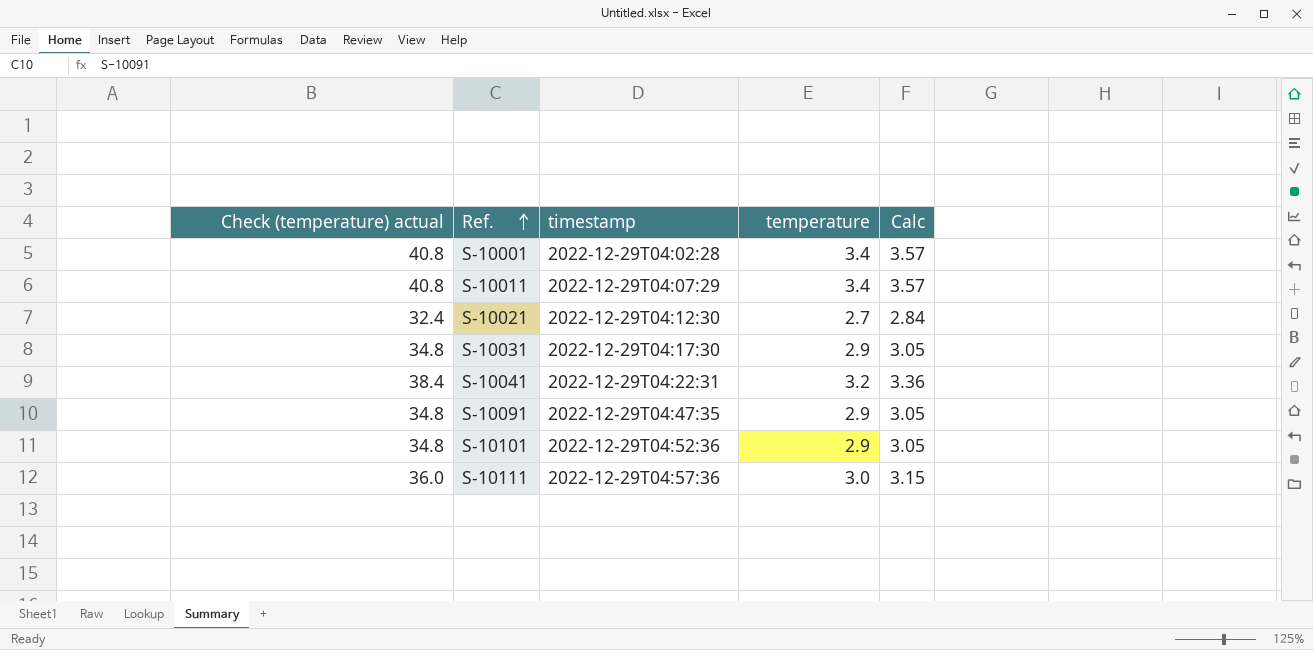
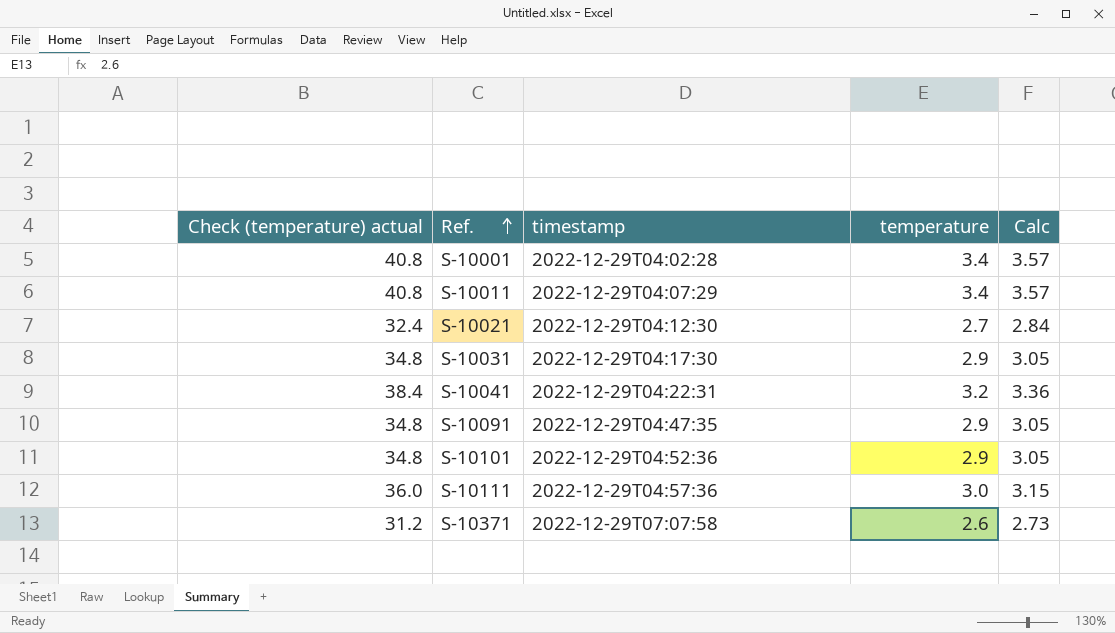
row S-10371: none -> 31.2 | 2022-12-29T07:07:58 | 2.6 | 2.73

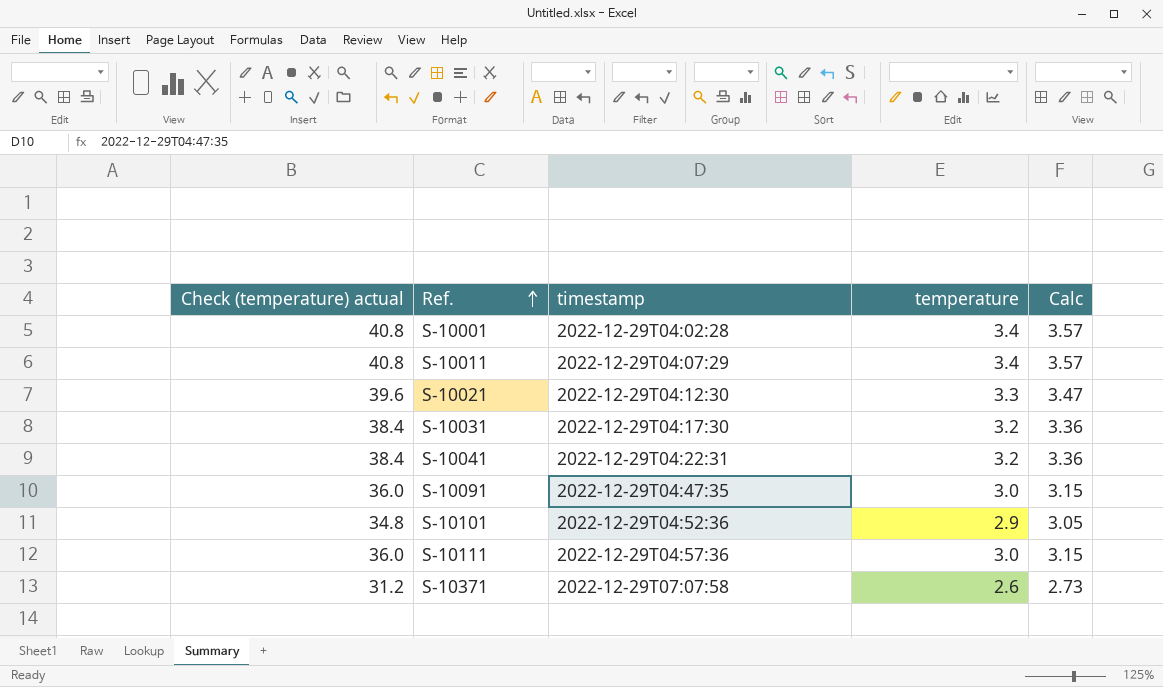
S-10021 | Check (temperature) actual: 32.4 -> 39.6
S-10021 | temperature: 2.7 -> 3.3
S-10021 | Calc: 2.84 -> 3.47
S-10031 | Check (temperature) actual: 34.8 -> 38.4
S-10031 | temperature: 2.9 -> 3.2
S-10031 | Calc: 3.05 -> 3.36
S-10091 | Check (temperature) actual: 34.8 -> 36.0
S-10091 | temperature: 2.9 -> 3.0
S-10091 | Calc: 3.05 -> 3.15

